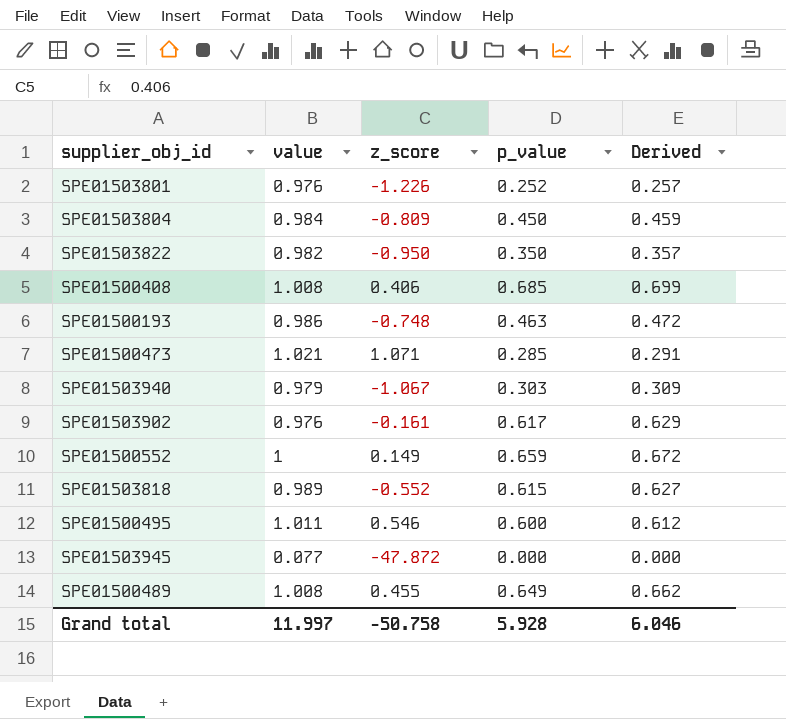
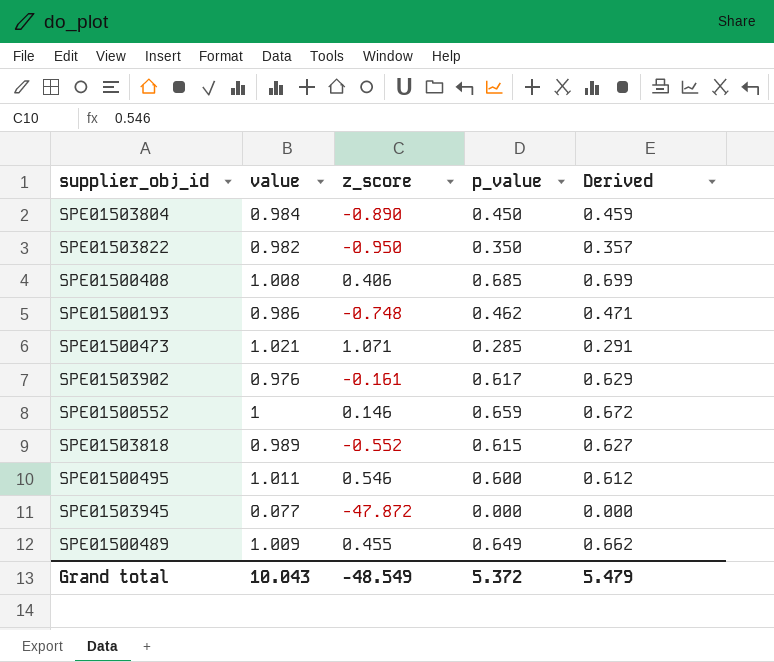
row SPE01503801: 0.976 | -1.226 | 0.252 | 0.257 -> none
row SPE01503940: 0.979 | -1.067 | 0.303 | 0.309 -> none
SPE01503804 | z_score: -0.809 -> -0.890
SPE01500193 | p_value: 0.463 -> 0.462
SPE01500193 | Derived: 0.472 -> 0.471
SPE01500552 | z_score: 0.149 -> 0.146
SPE01500489 | value: 1.008 -> 1.009
Grand total | value: 11.997 -> 10.043
Grand total | z_score: -50.758 -> -48.549
Grand total | p_value: 5.928 -> 5.372
Grand total | Derived: 6.046 -> 5.479

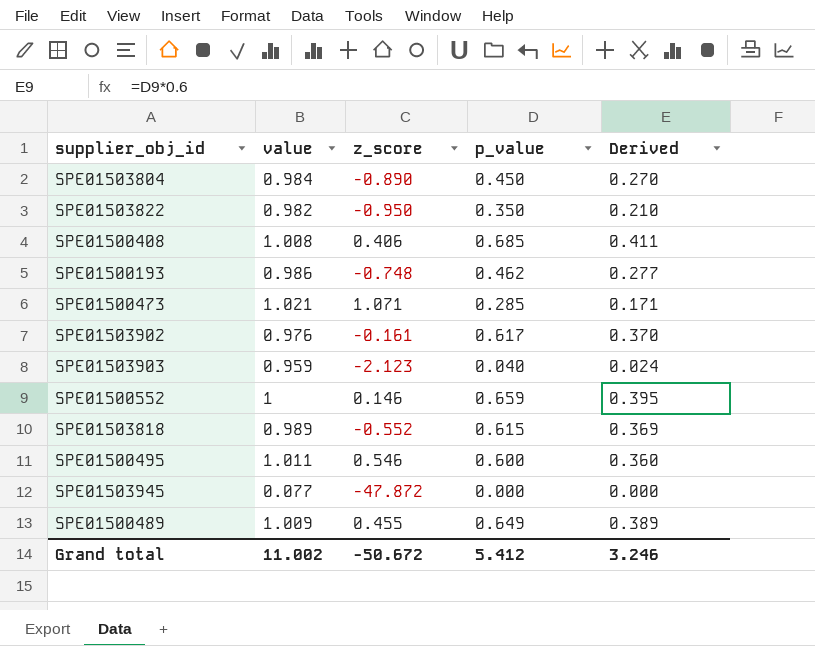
column Derived | formula: [p_value] * 1.02 -> [p_value] * 0.6
row SPE01503903: none -> 0.959 | -2.123 | 0.040 | 0.024
Grand total | value: 10.043 -> 11.002
Grand total | z_score: -48.549 -> -50.672
Grand total | p_value: 5.372 -> 5.412
Grand total | Derived: 5.479 -> 3.246

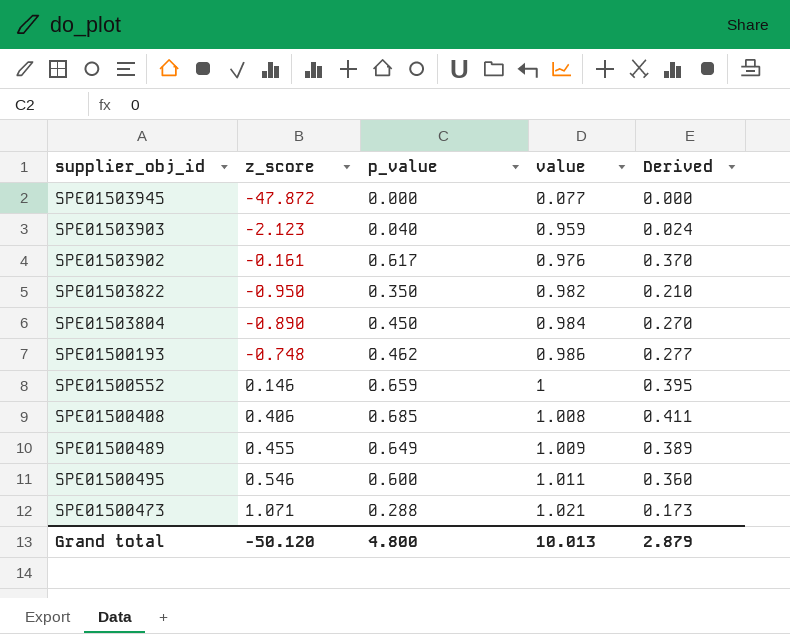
row order: none -> value ascending
column value | position: 2 -> 4
row SPE01503818: 0.989 | -0.552 | 0.615 | 0.369 -> none
SPE01500473 | p_value: 0.285 -> 0.288
SPE01500473 | Derived: 0.171 -> 0.173
Grand total | z_score: -50.672 -> -50.120
Grand total | p_value: 5.412 -> 4.800
Grand total | value: 11.002 -> 10.013
Grand total | Derived: 3.246 -> 2.879

